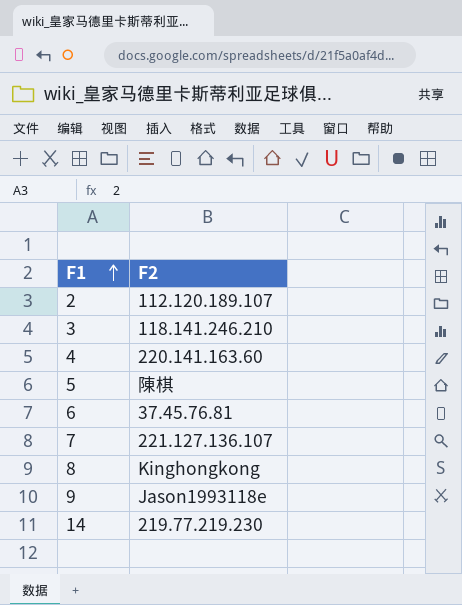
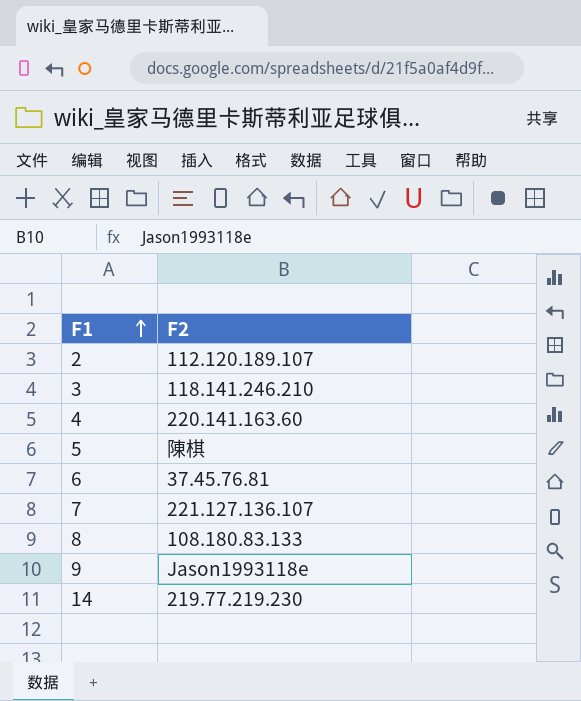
8 | F2: Kinghongkong -> 108.180.83.133

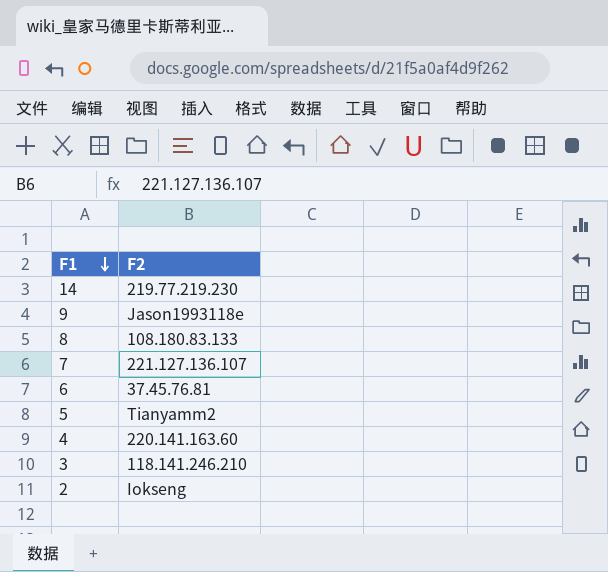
row order: F1 ascending -> F1 descending
5 | F2: 陳棋 -> Tianyamm2
2 | F2: 112.120.189.107 -> Iokseng

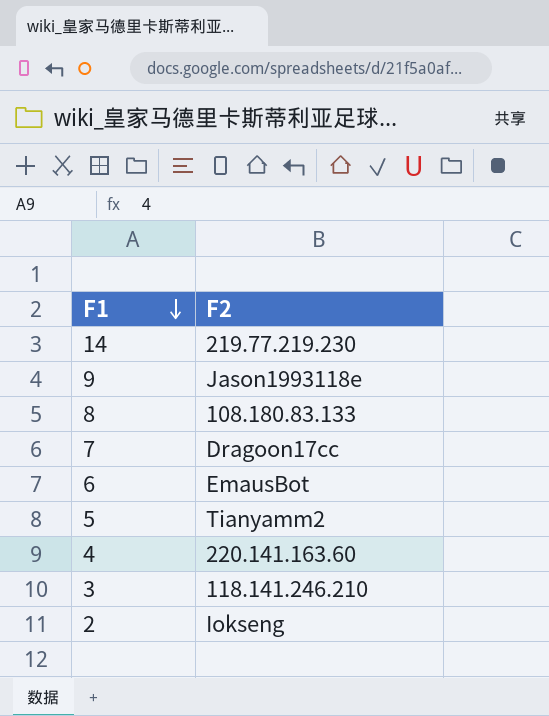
7 | F2: 221.127.136.107 -> Dragoon17cc
6 | F2: 37.45.76.81 -> EmausBot

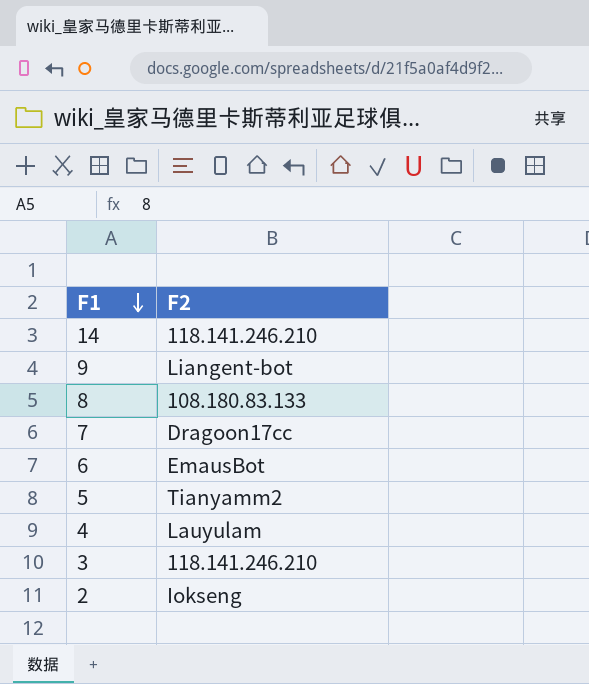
14 | F2: 219.77.219.230 -> 118.141.246.210
9 | F2: Jason1993118e -> Liangent-bot
4 | F2: 220.141.163.60 -> Lauyulam

